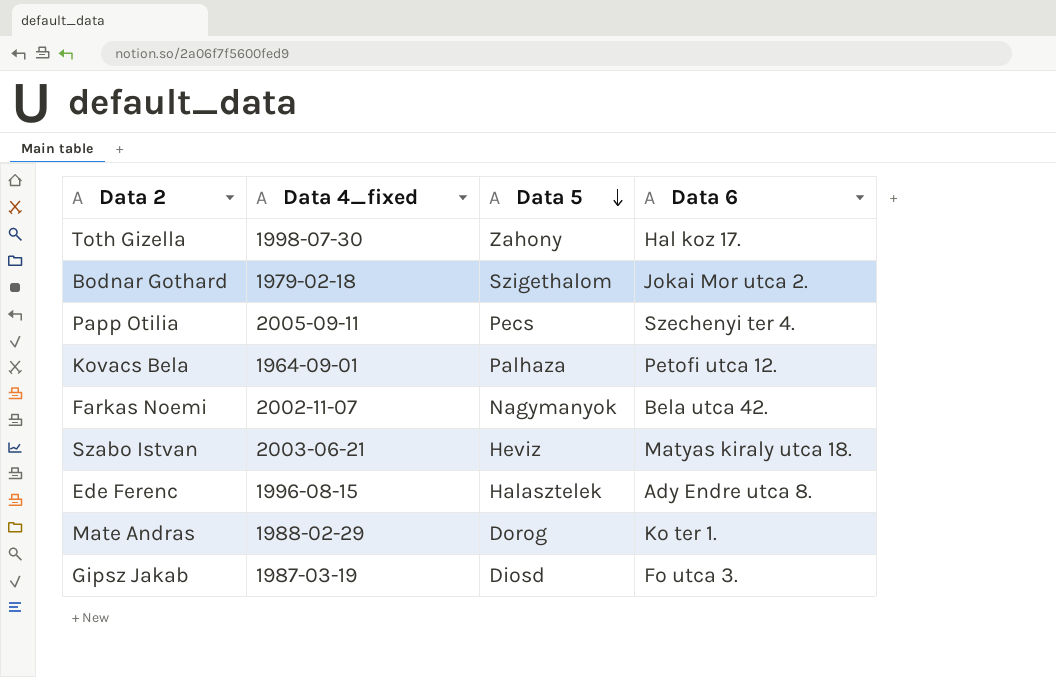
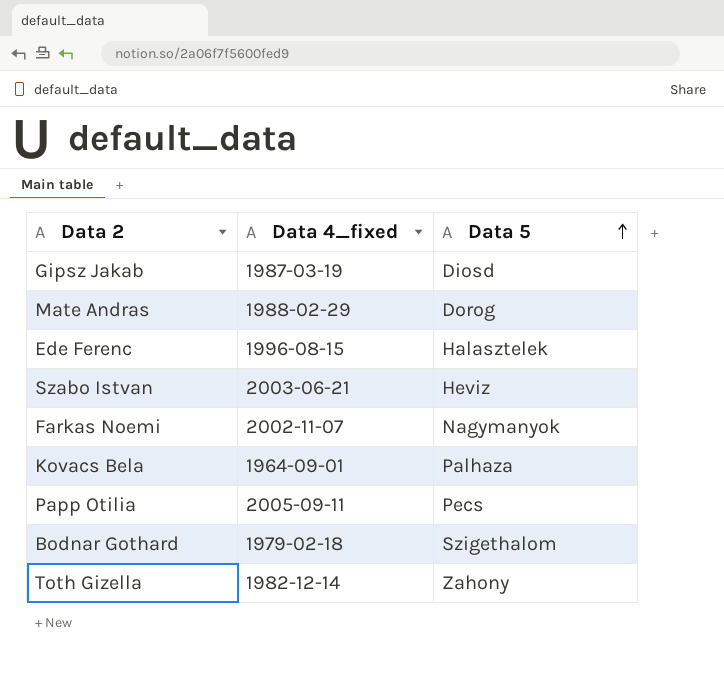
row order: Data 5 descending -> Data 5 ascending
column Data 6 | position: 4 -> none
Toth Gizella | Data 4_fixed: 1998-07-30 -> 1982-12-14

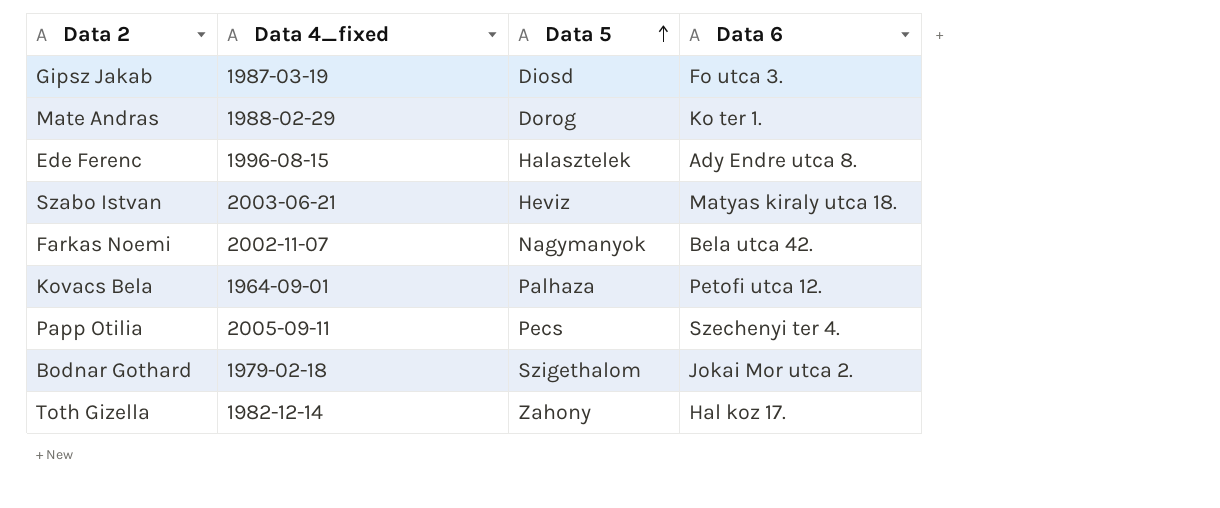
column Data 6 | position: none -> 4

